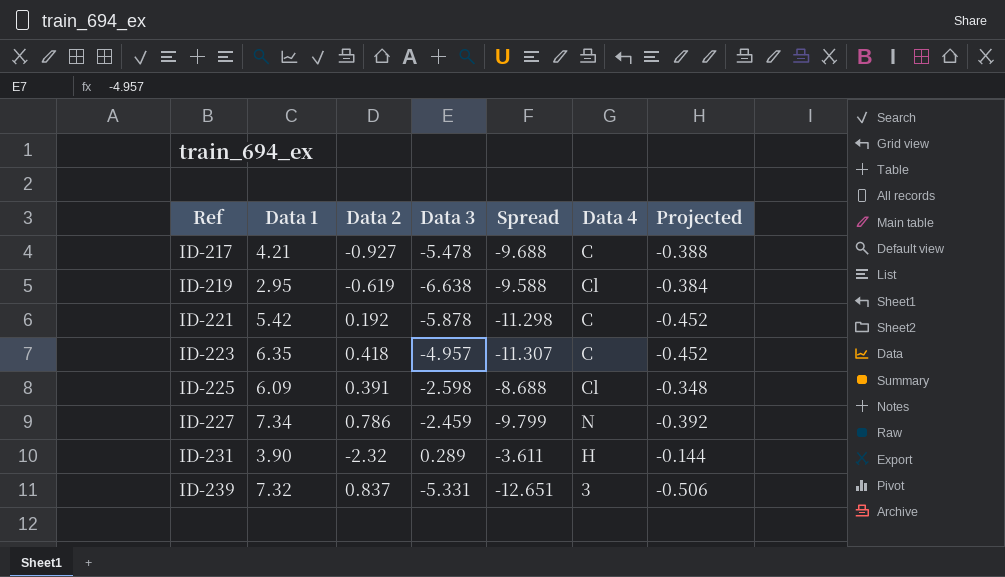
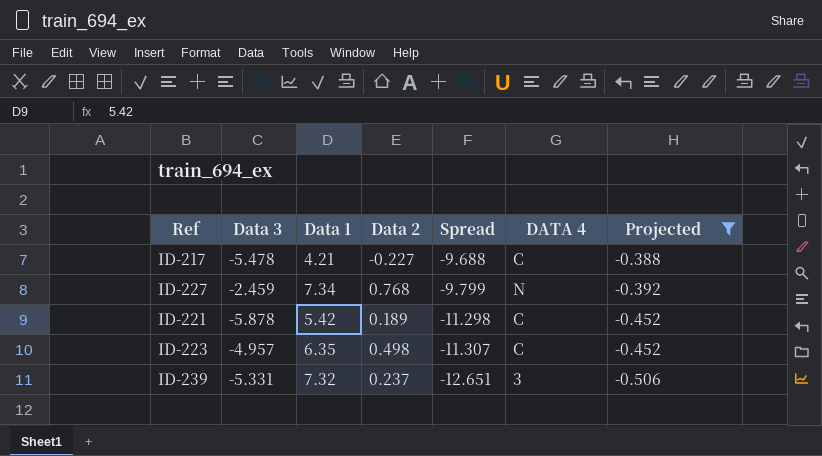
filter: none -> Projected <= -0.388
row order: Ref ascending -> Spread descending
column Data 3 | position: 4 -> 2
column name: Data 4 -> DATA 4
ID-217 | Data 2: -0.927 -> -0.227
ID-227 | Data 2: 0.786 -> 0.768
ID-221 | Data 2: 0.192 -> 0.189
ID-223 | Data 2: 0.418 -> 0.498
ID-239 | Data 2: 0.837 -> 0.237

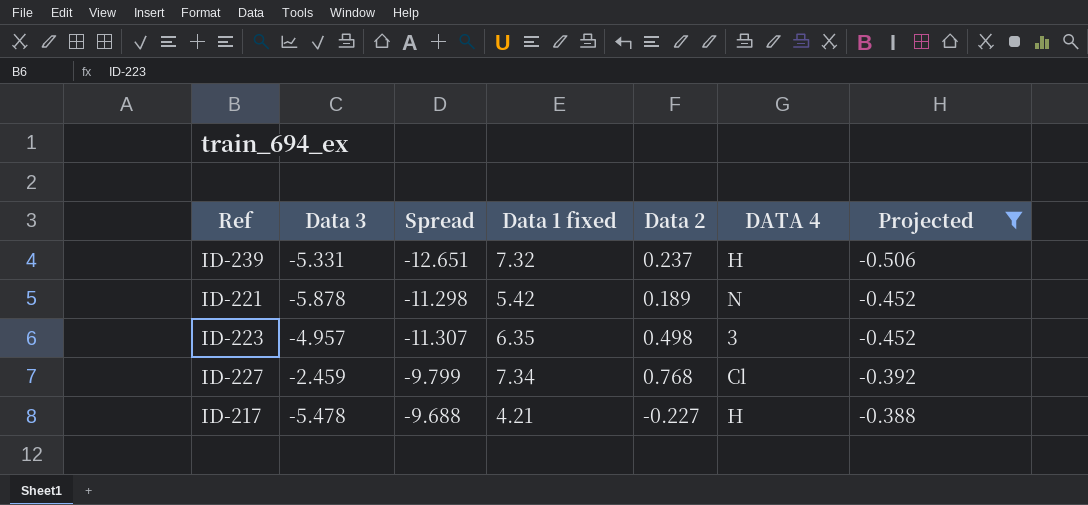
row order: Spread descending -> Projected ascending
column Spread | position: 5 -> 3
column name: Data 1 -> Data 1 fixed
ID-239 | DATA 4: 3 -> H
ID-221 | DATA 4: C -> N
ID-223 | DATA 4: C -> 3
ID-227 | DATA 4: N -> Cl
ID-217 | DATA 4: C -> H

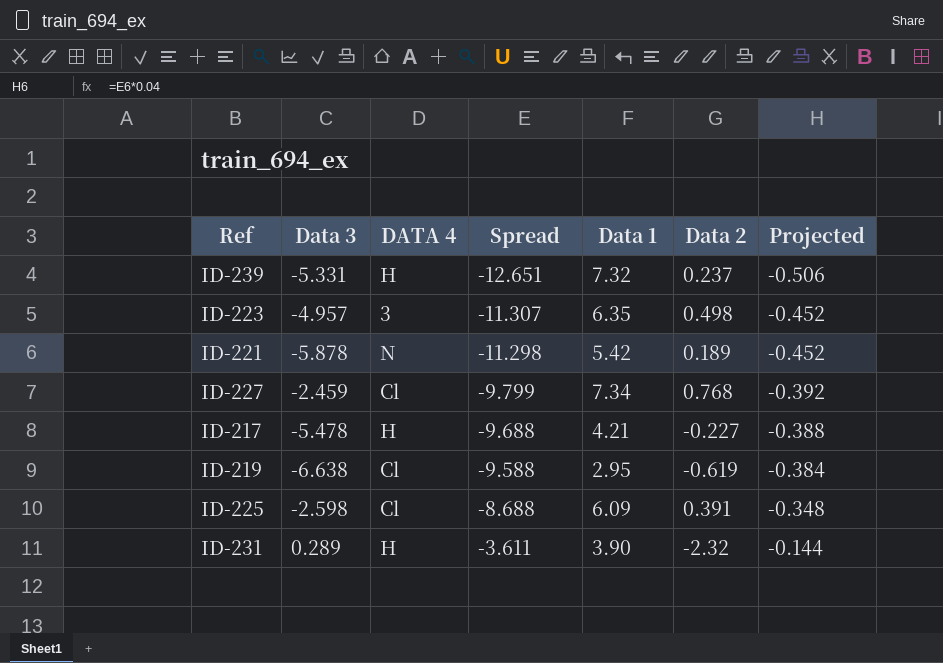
filter: Projected <= -0.388 -> none
row order: Projected ascending -> Spread ascending
column DATA 4 | position: 6 -> 3
column name: Data 1 fixed -> Data 1

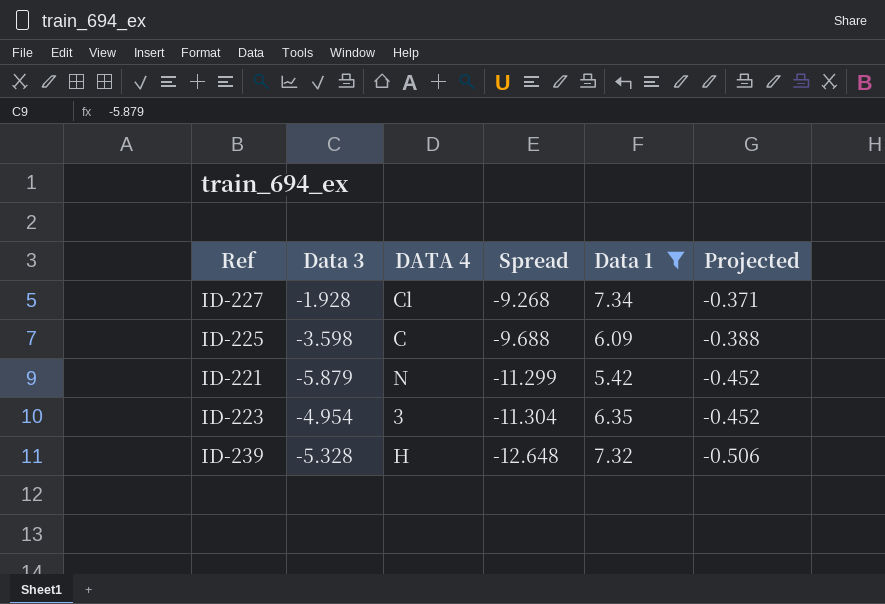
filter: none -> Data 1 >= 5.42
row order: Spread ascending -> Spread descending
column Data 2 | position: 6 -> none
ID-227 | Data 3: -2.459 -> -1.928
ID-227 | Spread: -9.799 -> -9.268
ID-227 | Projected: -0.392 -> -0.371
ID-225 | Data 3: -2.598 -> -3.598
ID-225 | DATA 4: Cl -> C
ID-225 | Spread: -8.688 -> -9.688
ID-225 | Projected: -0.348 -> -0.388
ID-221 | Data 3: -5.878 -> -5.879
ID-221 | Spread: -11.298 -> -11.299
ID-223 | Data 3: -4.957 -> -4.954
ID-223 | Spread: -11.307 -> -11.304
ID-239 | Data 3: -5.331 -> -5.328
ID-239 | Spread: -12.651 -> -12.648

